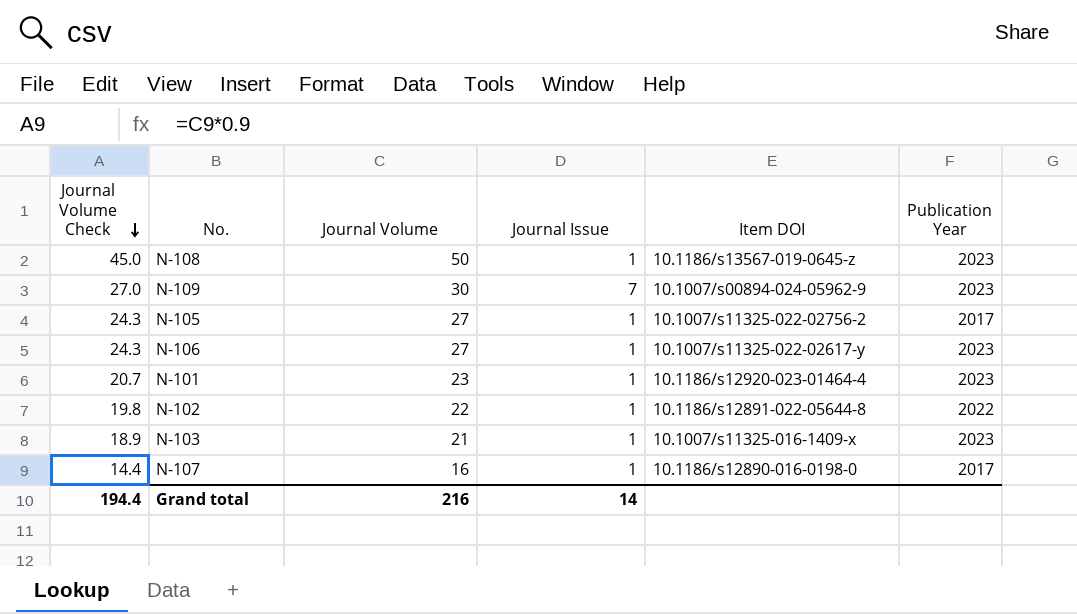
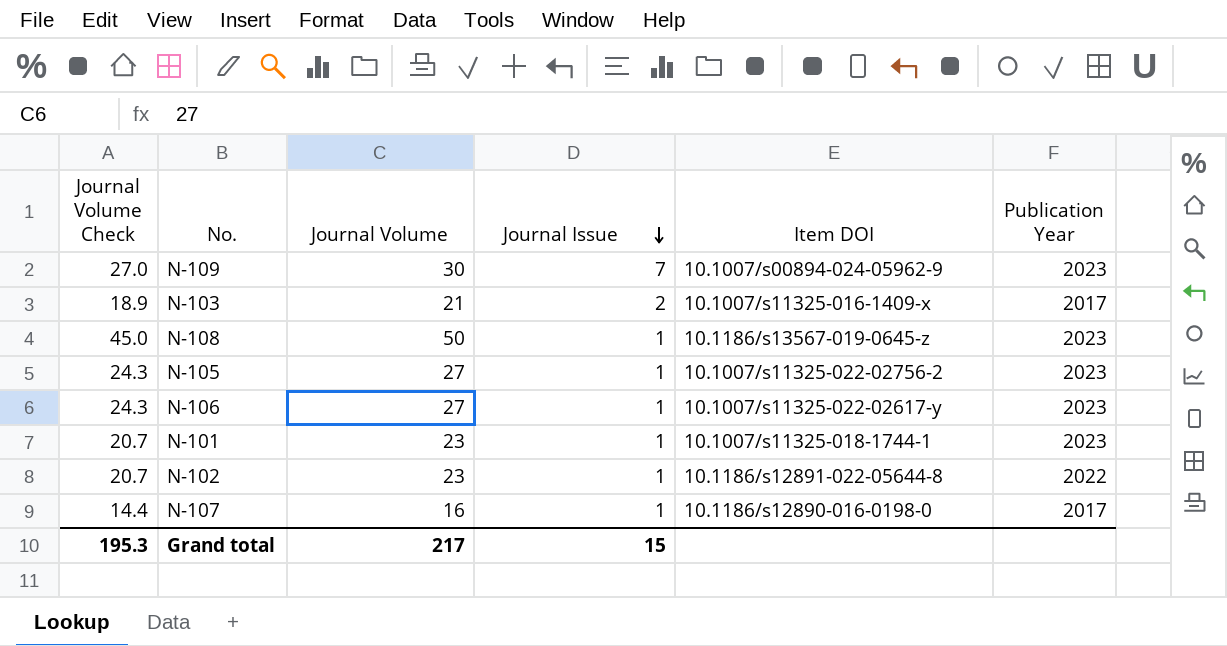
row order: Journal Volume Check descending -> Journal Issue descending
N-103 | Journal Issue: 1 -> 2
N-103 | Publication Year: 2023 -> 2017
N-105 | Publication Year: 2017 -> 2023
N-101 | Item DOI: 10.1186/s12920-023-01464-4 -> 10.1007/s11325-018-1744-1
N-102 | Journal Volume Check: 19.8 -> 20.7
N-102 | Journal Volume: 22 -> 23
Grand total | Journal Volume Check: 194.4 -> 195.3
Grand total | Journal Volume: 216 -> 217
Grand total | Journal Issue: 14 -> 15

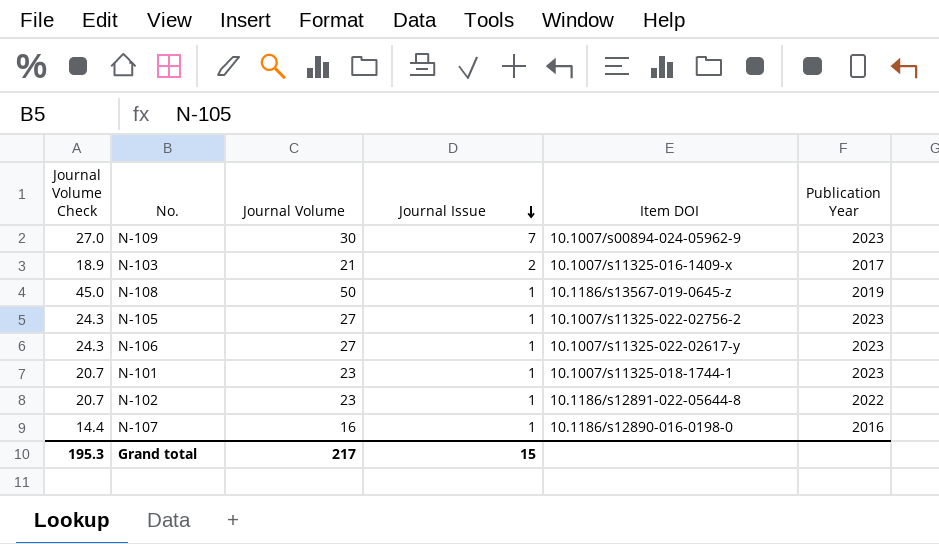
N-108 | Publication Year: 2023 -> 2019
N-107 | Publication Year: 2017 -> 2016

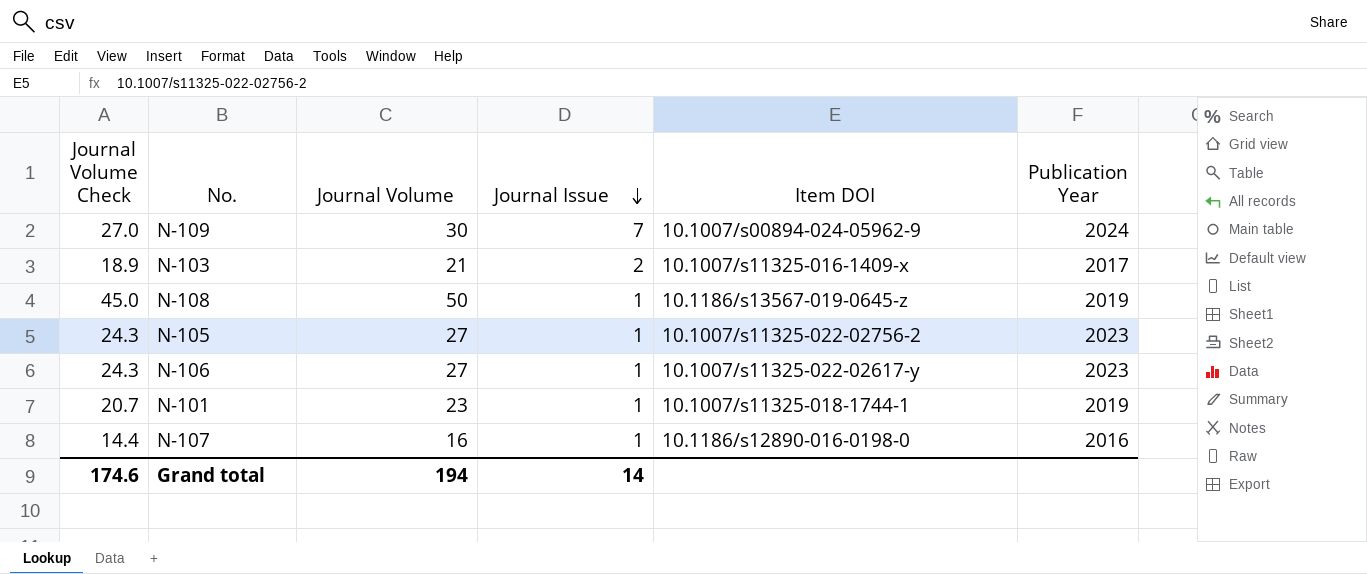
row N-102: 20.7 | 23 | 1 | 10.1186/s12891-022-05644-8 | 2022 -> none
N-109 | Publication Year: 2023 -> 2024
N-101 | Publication Year: 2023 -> 2019
Grand total | Journal Volume Check: 195.3 -> 174.6
Grand total | Journal Volume: 217 -> 194
Grand total | Journal Issue: 15 -> 14

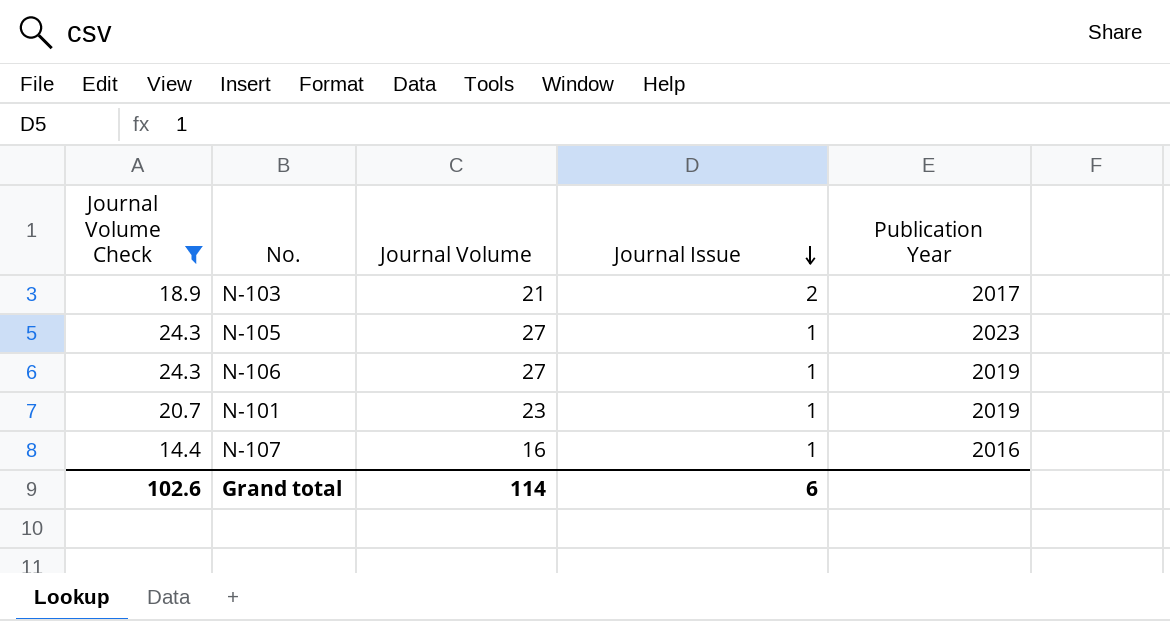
filter: none -> Journal Volume Check <= 24.3
column Item DOI | position: 5 -> none
N-106 | Publication Year: 2023 -> 2019
Grand total | Journal Volume Check: 174.6 -> 102.6
Grand total | Journal Volume: 194 -> 114
Grand total | Journal Issue: 14 -> 6

